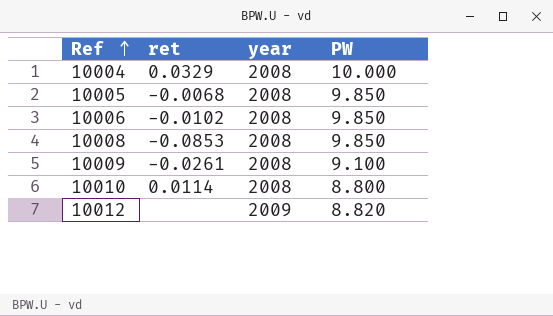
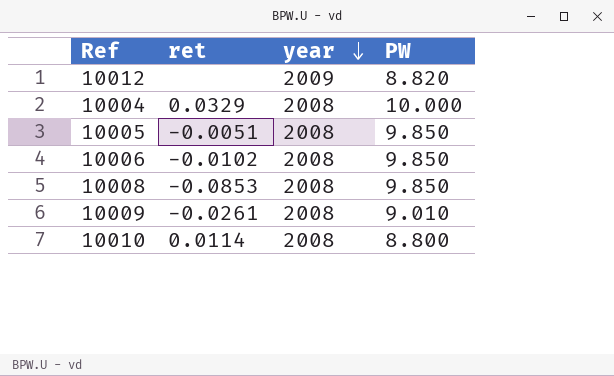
row order: Ref ascending -> year descending
10005 | ret: -0.0068 -> -0.0051
10009 | PW: 9.100 -> 9.010

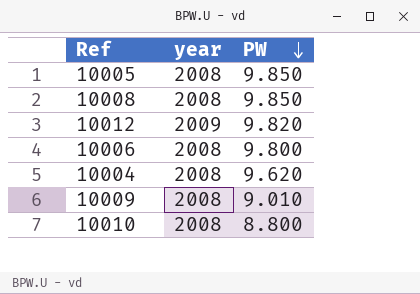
row order: year descending -> PW descending
column ret | position: 2 -> none
10012 | PW: 8.820 -> 9.820
10006 | PW: 9.850 -> 9.800
10004 | PW: 10.000 -> 9.620

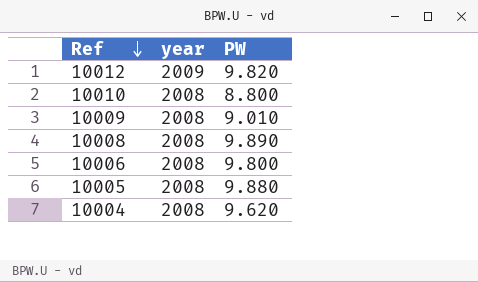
row order: PW descending -> Ref descending
10008 | PW: 9.850 -> 9.890
10005 | PW: 9.850 -> 9.880

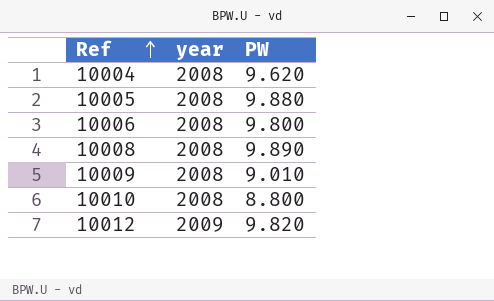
row order: Ref descending -> Ref ascending

